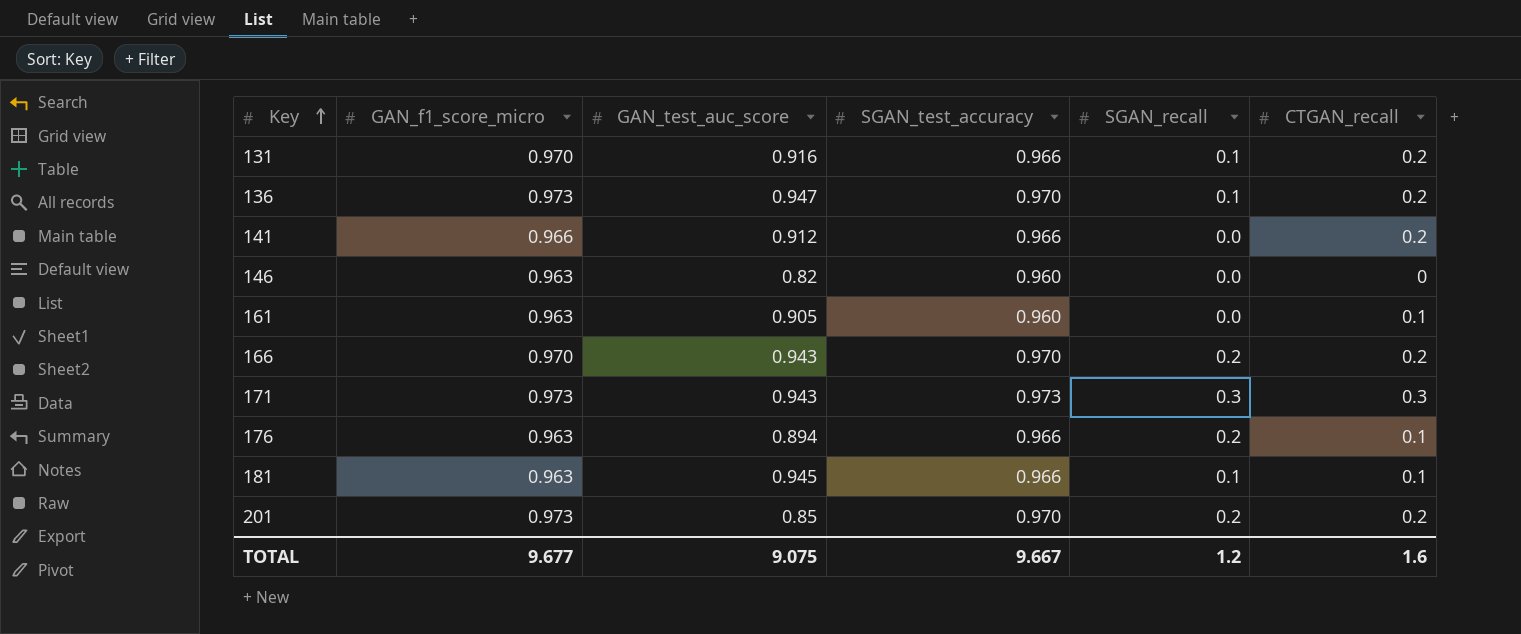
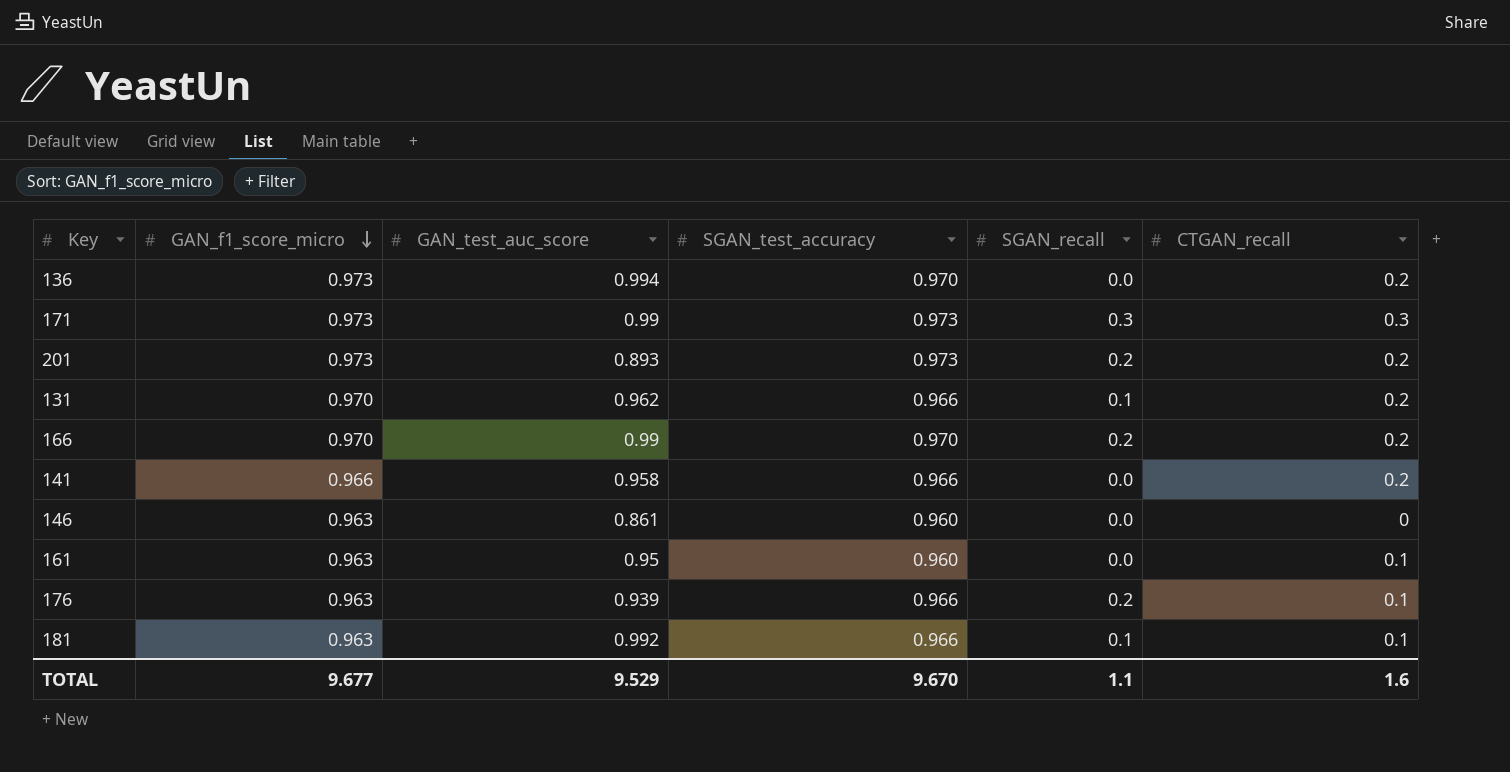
row order: Key ascending -> GAN_f1_score_micro descending
136 | GAN_test_auc_score: 0.947 -> 0.994
136 | SGAN_recall: 0.1 -> 0.0
171 | GAN_test_auc_score: 0.943 -> 0.99
201 | GAN_test_auc_score: 0.85 -> 0.893
201 | SGAN_test_accuracy: 0.970 -> 0.973
131 | GAN_test_auc_score: 0.916 -> 0.962
166 | GAN_test_auc_score: 0.943 -> 0.99
141 | GAN_test_auc_score: 0.912 -> 0.958
146 | GAN_test_auc_score: 0.82 -> 0.861
161 | GAN_test_auc_score: 0.905 -> 0.95
176 | GAN_test_auc_score: 0.894 -> 0.939
181 | GAN_test_auc_score: 0.945 -> 0.992
TOTAL | GAN_test_auc_score: 9.075 -> 9.529
TOTAL | SGAN_test_accuracy: 9.667 -> 9.670
TOTAL | SGAN_recall: 1.2 -> 1.1

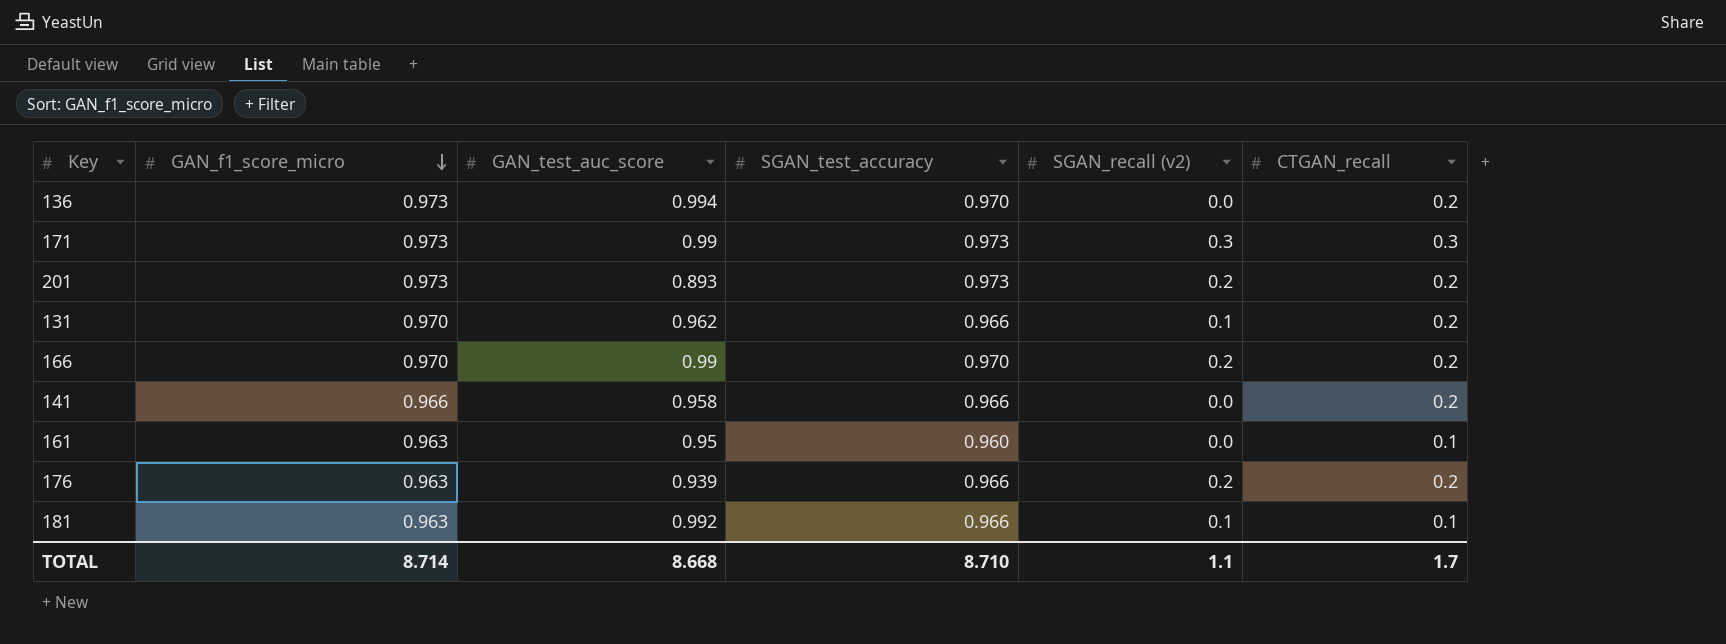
column name: SGAN_recall -> SGAN_recall (v2)
row 146: 0.963 | 0.861 | 0.960 | 0.0 | 0 -> none
176 | CTGAN_recall: 0.1 -> 0.2
TOTAL | GAN_f1_score_micro: 9.677 -> 8.714
TOTAL | GAN_test_auc_score: 9.529 -> 8.668
TOTAL | SGAN_test_accuracy: 9.670 -> 8.710
TOTAL | CTGAN_recall: 1.6 -> 1.7

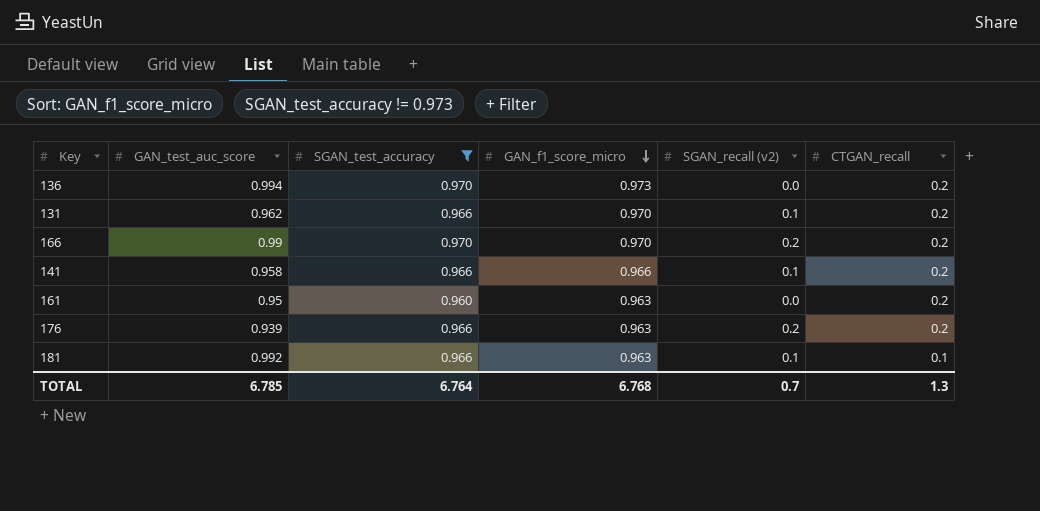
filter: none -> SGAN_test_accuracy != 0.973
column GAN_f1_score_micro | position: 2 -> 4
141 | SGAN_recall (v2): 0.0 -> 0.1
161 | CTGAN_recall: 0.1 -> 0.2
TOTAL | GAN_test_auc_score: 8.668 -> 6.785
TOTAL | SGAN_test_accuracy: 8.710 -> 6.764
TOTAL | GAN_f1_score_micro: 8.714 -> 6.768
TOTAL | SGAN_recall (v2): 1.1 -> 0.7
TOTAL | CTGAN_recall: 1.7 -> 1.3

